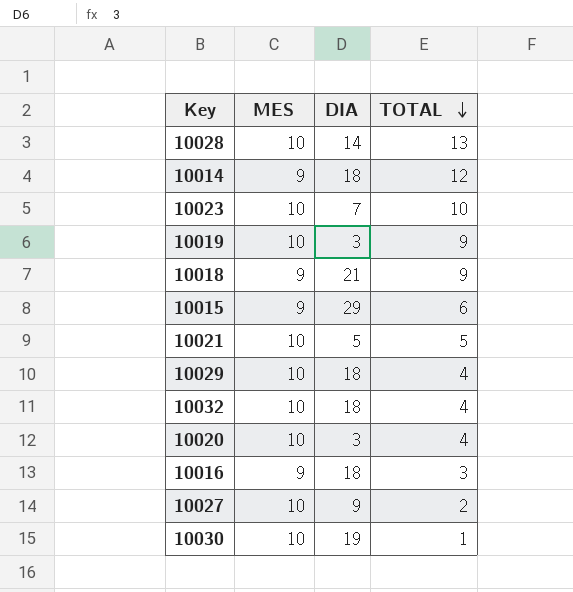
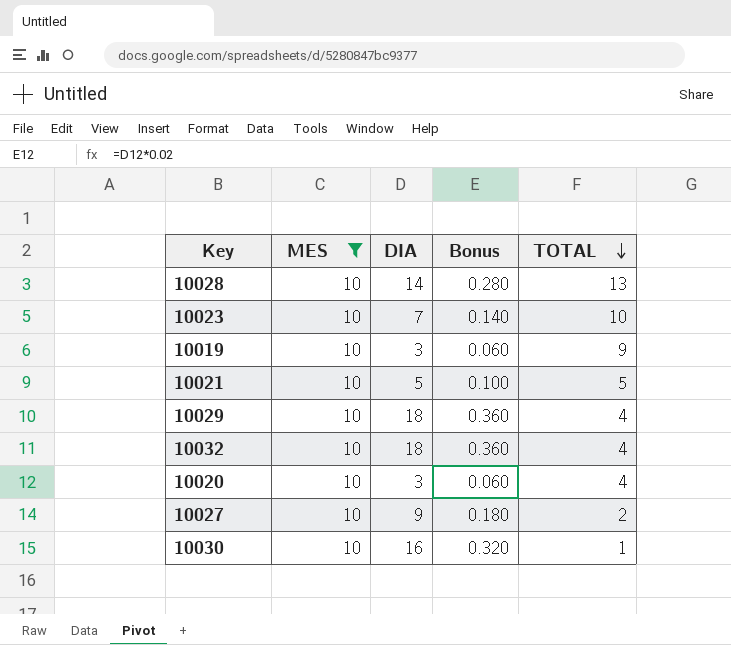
filter: none -> MES = 10
column Bonus | formula: none -> [DIA] * 0.02
10030 | DIA: 19 -> 16

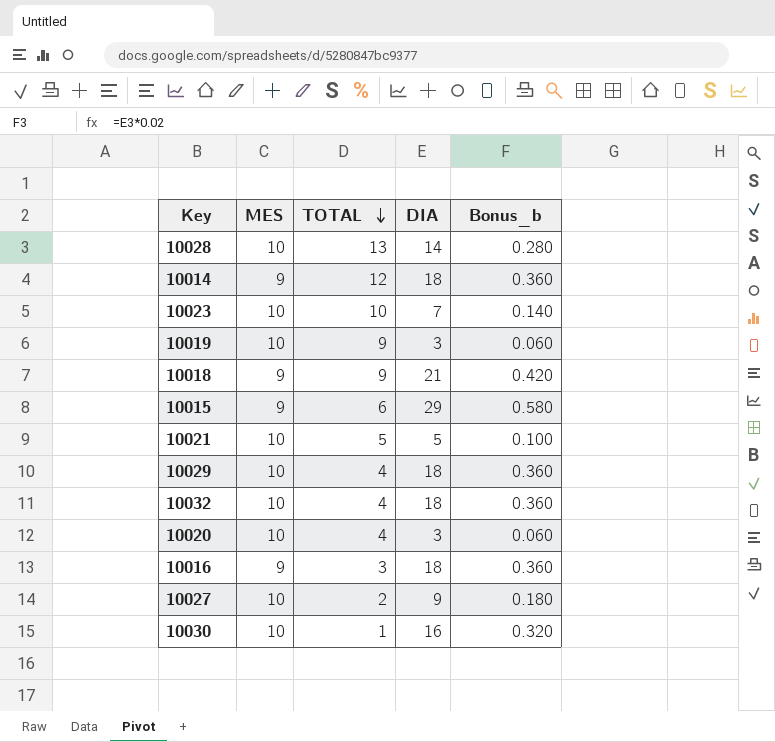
filter: MES = 10 -> none
column TOTAL | position: 5 -> 3
column name: Bonus -> Bonus_b

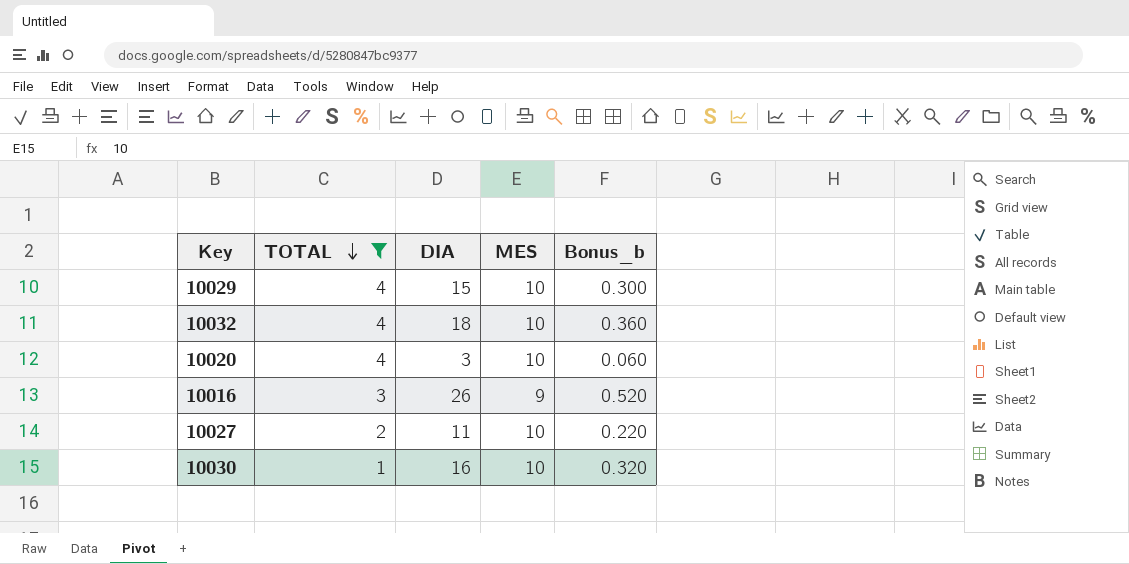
filter: none -> TOTAL <= 4
column MES | position: 2 -> 4
10029 | DIA: 18 -> 15
10029 | Bonus_b: 0.360 -> 0.300
10016 | DIA: 18 -> 26
10016 | Bonus_b: 0.360 -> 0.520
10027 | DIA: 9 -> 11
10027 | Bonus_b: 0.180 -> 0.220

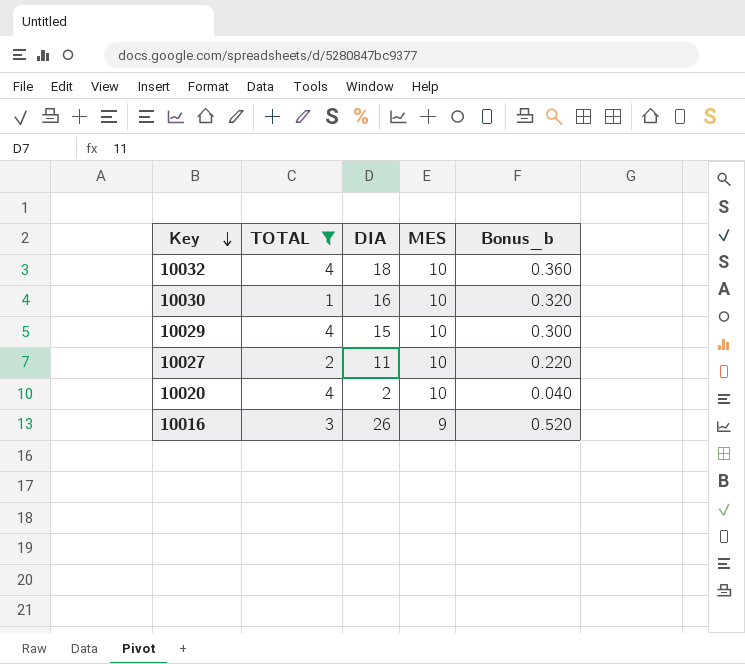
row order: TOTAL descending -> Key descending
10020 | DIA: 3 -> 2
10020 | Bonus_b: 0.060 -> 0.040

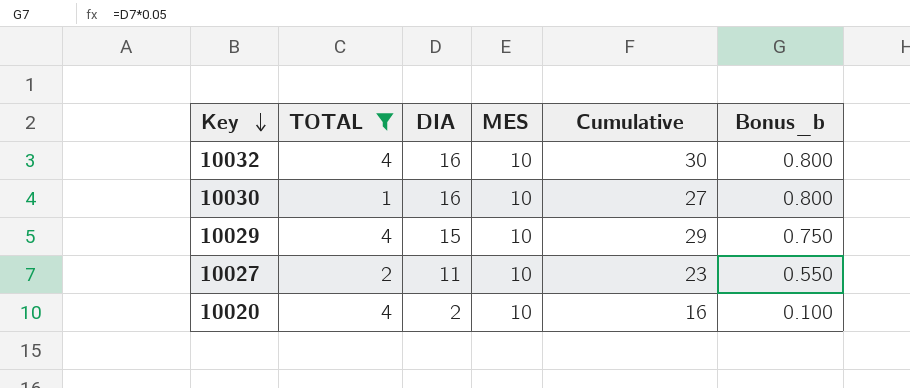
column Cumulative | formula: none -> [TOTAL] + [DIA] + [MES]
column Bonus_b | formula: [DIA] * 0.02 -> [DIA] * 0.05
row 10016: 3 | 26 | 9 | 0.520 -> none
10032 | DIA: 18 -> 16

